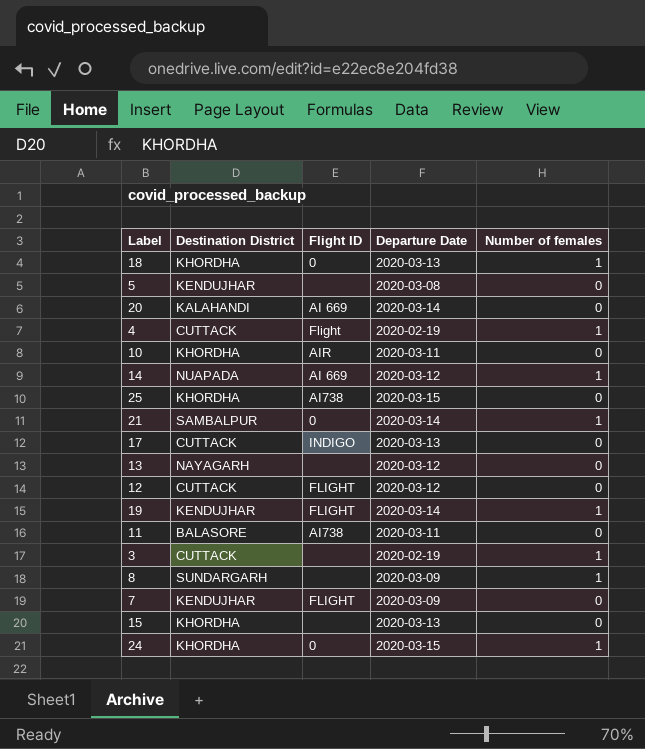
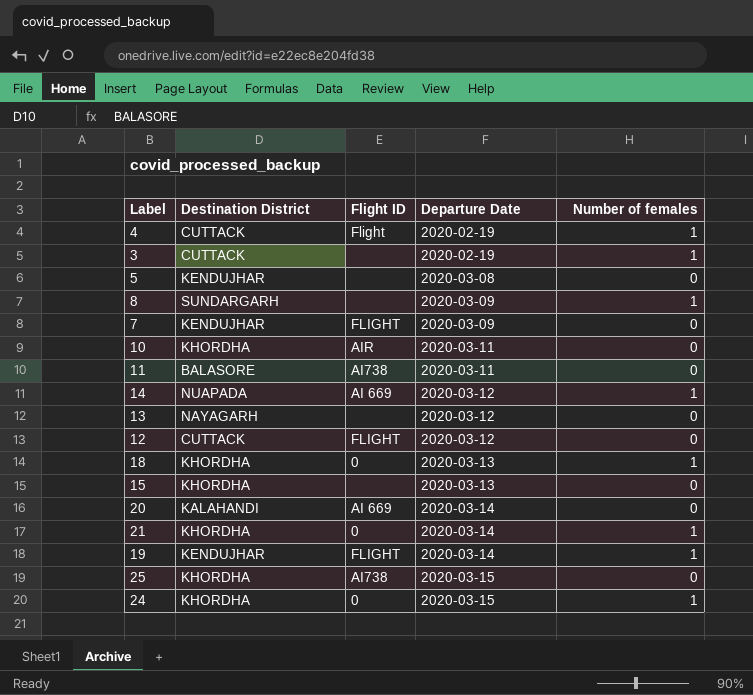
row order: none -> Departure Date ascending
row 17: CUTTACK | INDIGO | 2020-03-13 | 0 -> none
21 | Destination District: SAMBALPUR -> KHORDHA

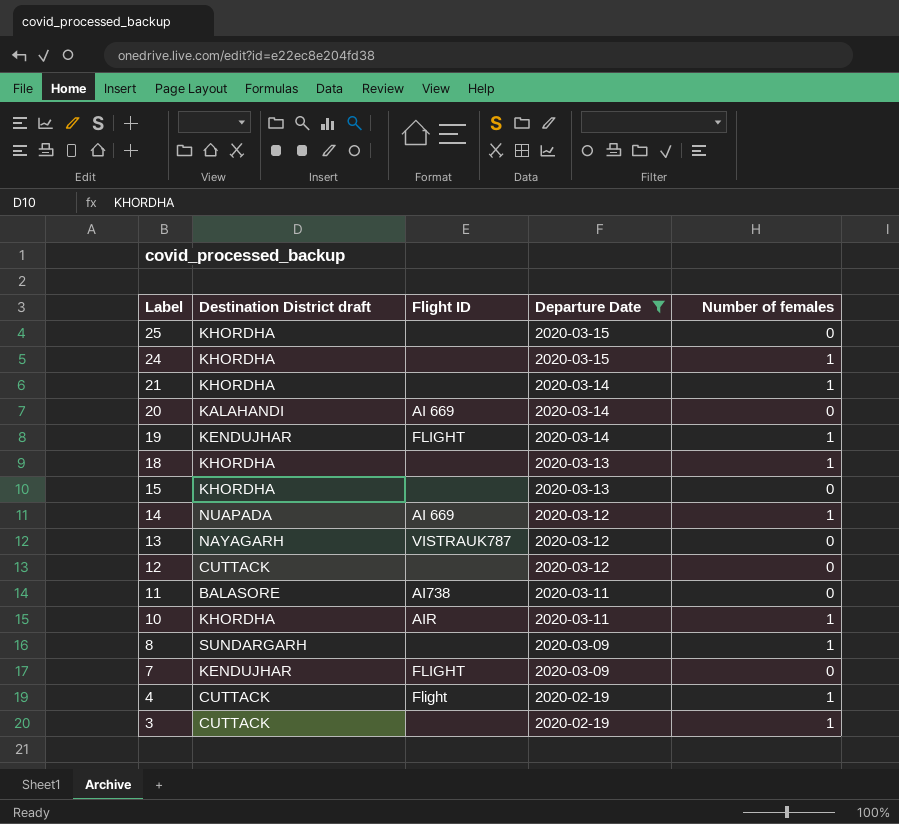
filter: none -> Departure Date != 2020-03-08
row order: Departure Date ascending -> Label descending
column name: Destination District -> Destination District draft
25 | Flight ID: AI738 -> none
24 | Flight ID: 0 -> none
21 | Flight ID: 0 -> none
18 | Flight ID: 0 -> none
13 | Flight ID: none -> VISTRAUK787
12 | Flight ID: FLIGHT -> none
10 | Number of females: 0 -> 1

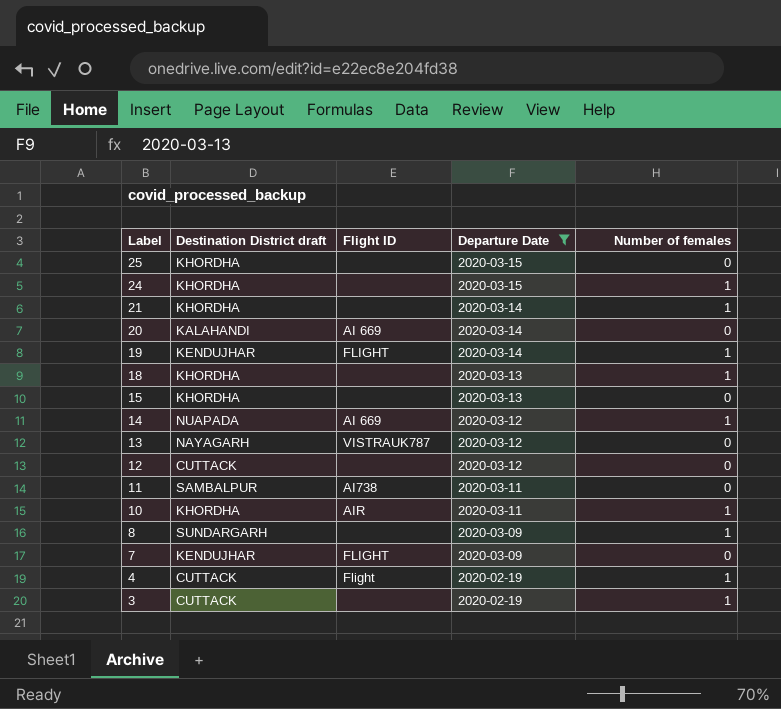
11 | Destination District draft: BALASORE -> SAMBALPUR

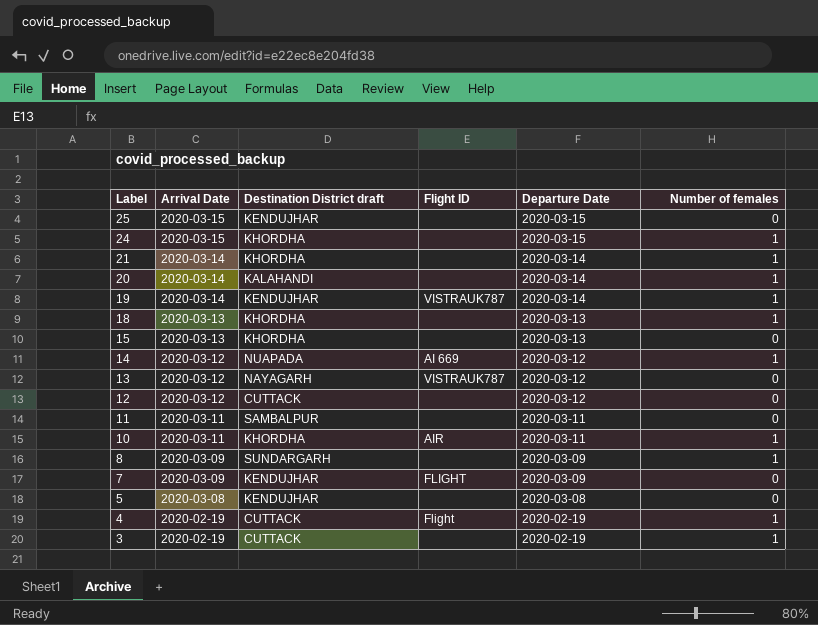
filter: Departure Date != 2020-03-08 -> none
column Arrival Date | position: none -> 2
25 | Destination District draft: KHORDHA -> KENDUJHAR
20 | Flight ID: AI 669 -> none
20 | Number of females: 0 -> 1
19 | Flight ID: FLIGHT -> VISTRAUK787
11 | Flight ID: AI738 -> none

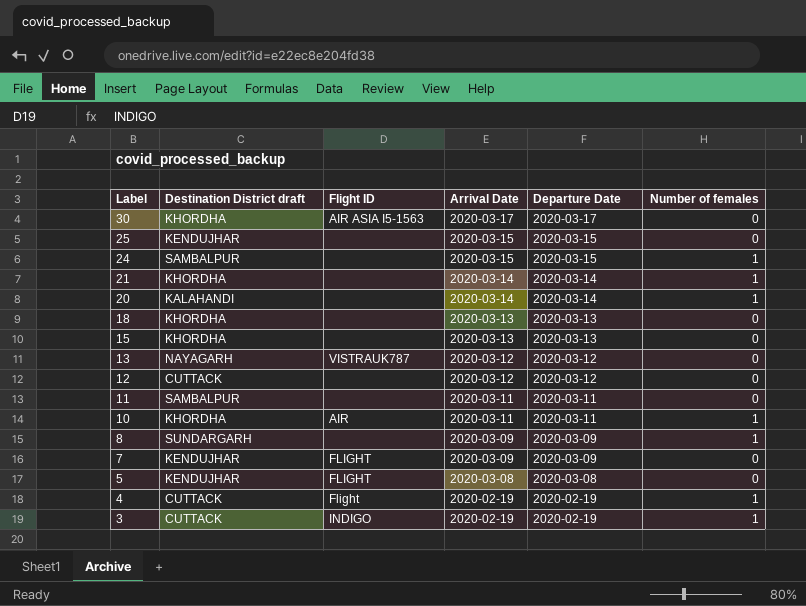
column Arrival Date | position: 2 -> 4
row 19: 2020-03-14 | KENDUJHAR | VISTRAUK787 | 2020-03-14 | 1 -> none
row 14: 2020-03-12 | NUAPADA | AI 669 | 2020-03-12 | 1 -> none
row 30: none -> KHORDHA | AIR ASIA I5-1563 | 2020-03-17 | 2020-03-17 | 0
24 | Destination District draft: KHORDHA -> SAMBALPUR
18 | Number of females: 1 -> 0
5 | Flight ID: none -> FLIGHT
3 | Flight ID: none -> INDIGO

